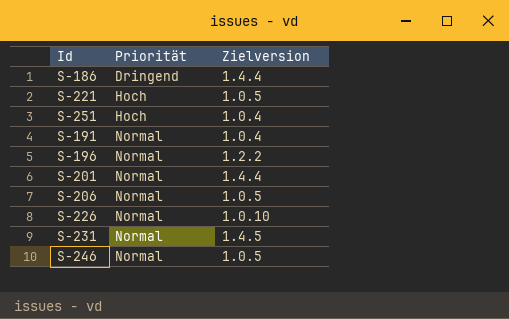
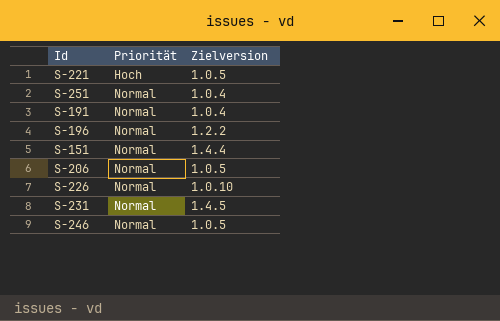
row S-186: Dringend | 1.4.4 -> none
row S-201: Normal | 1.4.4 -> none
S-251 | Priorität: Hoch -> Normal
row S-151: none -> Normal | 1.4.4

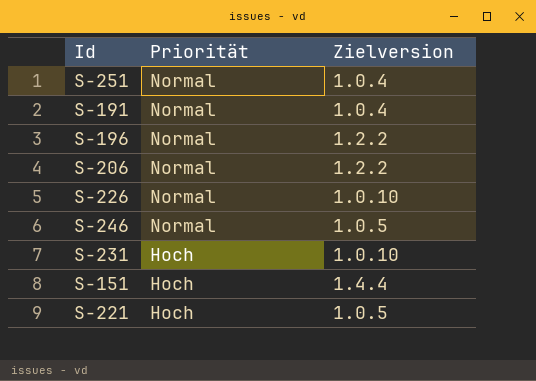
row order: Priorität ascending -> Priorität descending
S-206 | Zielversion: 1.0.5 -> 1.2.2
S-231 | Priorität: Normal -> Hoch
S-231 | Zielversion: 1.4.5 -> 1.0.10
S-151 | Priorität: Normal -> Hoch

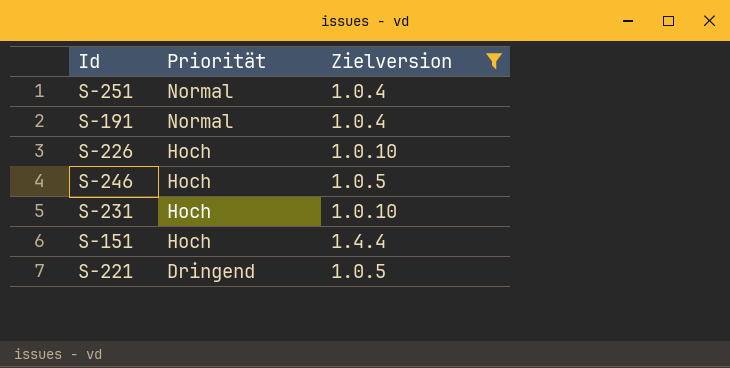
filter: none -> Zielversion != 1.2.2
S-226 | Priorität: Normal -> Hoch
S-246 | Priorität: Normal -> Hoch
S-221 | Priorität: Hoch -> Dringend

